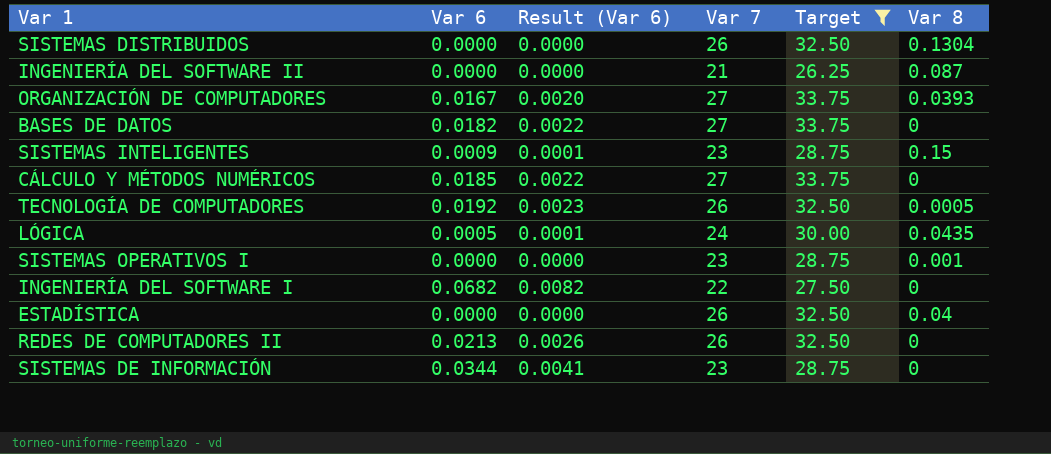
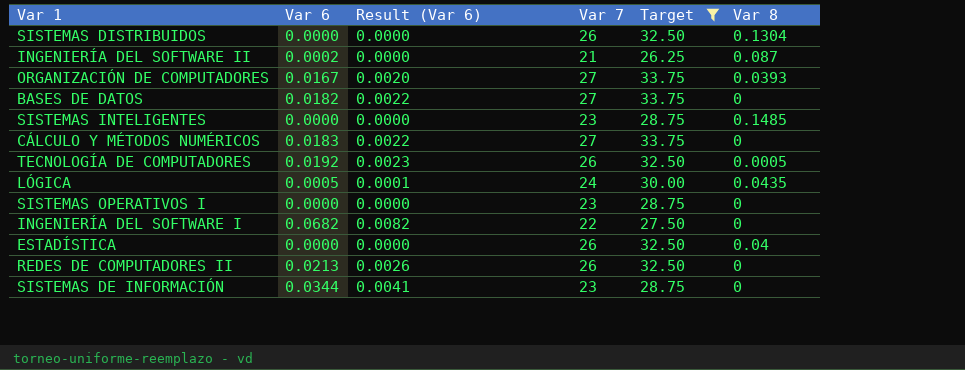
INGENIERÍA DEL SOFTWARE II | Var 6: 0.0000 -> 0.0002
SISTEMAS INTELIGENTES | Var 6: 0.0009 -> 0.0000
SISTEMAS INTELIGENTES | Result (Var 6): 0.0001 -> 0.0000
SISTEMAS INTELIGENTES | Var 8: 0.15 -> 0.1485
CÁLCULO Y MÉTODOS NUMÉRICOS | Var 6: 0.0185 -> 0.0183
SISTEMAS OPERATIVOS I | Var 8: 0.001 -> 0

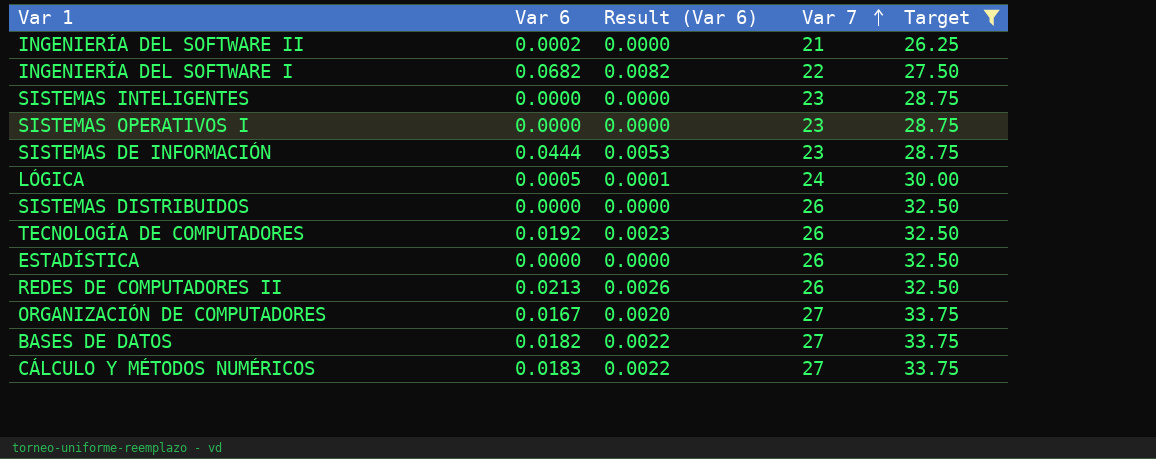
row order: none -> Var 7 ascending
column Var 8 | position: 6 -> none
SISTEMAS DE INFORMACIÓN | Var 6: 0.0344 -> 0.0444
SISTEMAS DE INFORMACIÓN | Result (Var 6): 0.0041 -> 0.0053

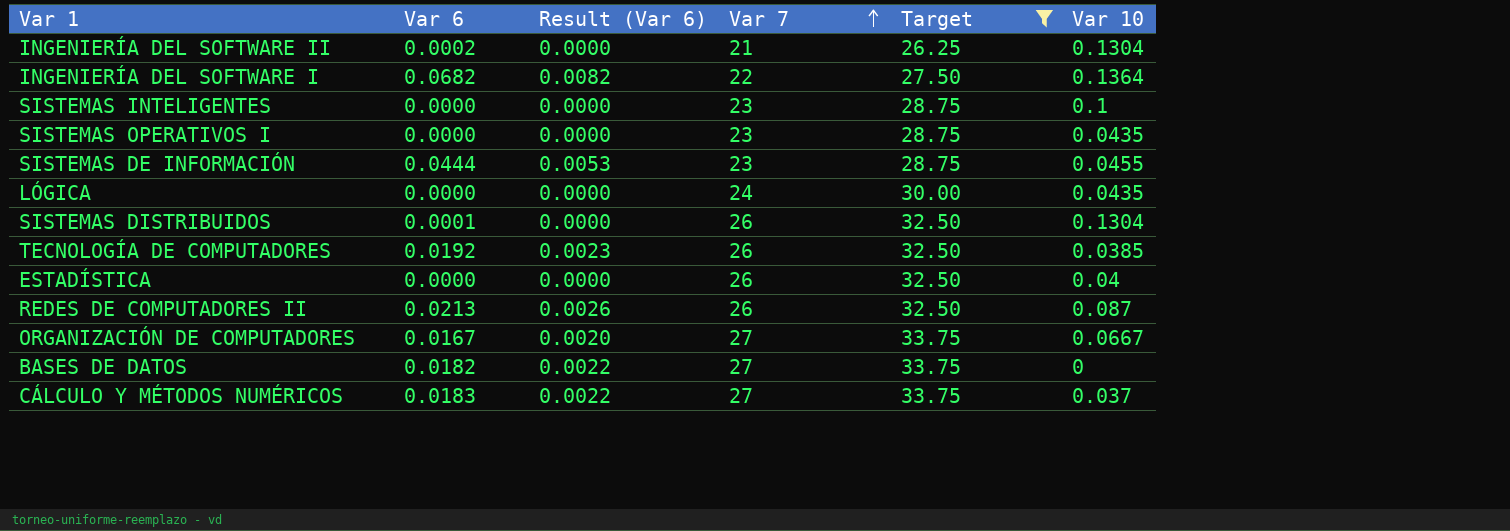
column Var 10 | position: none -> 6
LÓGICA | Var 6: 0.0005 -> 0.0000
LÓGICA | Result (Var 6): 0.0001 -> 0.0000
SISTEMAS DISTRIBUIDOS | Var 6: 0.0000 -> 0.0001

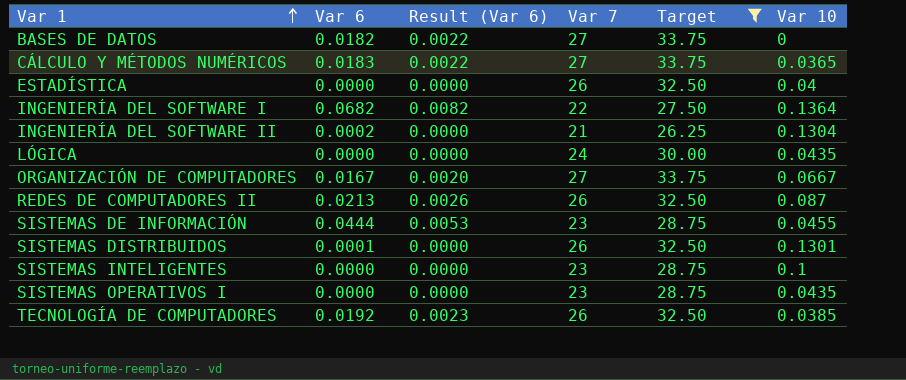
row order: Var 7 ascending -> Var 1 ascending
CÁLCULO Y MÉTODOS NUMÉRICOS | Var 10: 0.037 -> 0.0365
SISTEMAS DISTRIBUIDOS | Var 10: 0.1304 -> 0.1301

